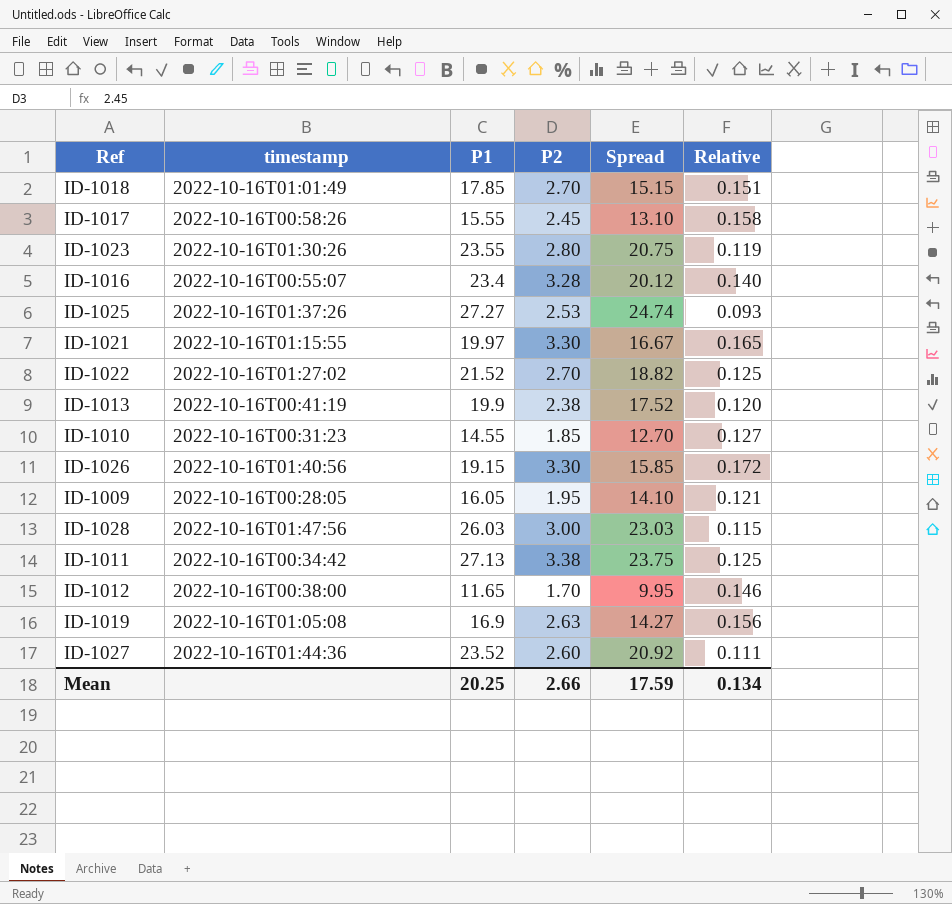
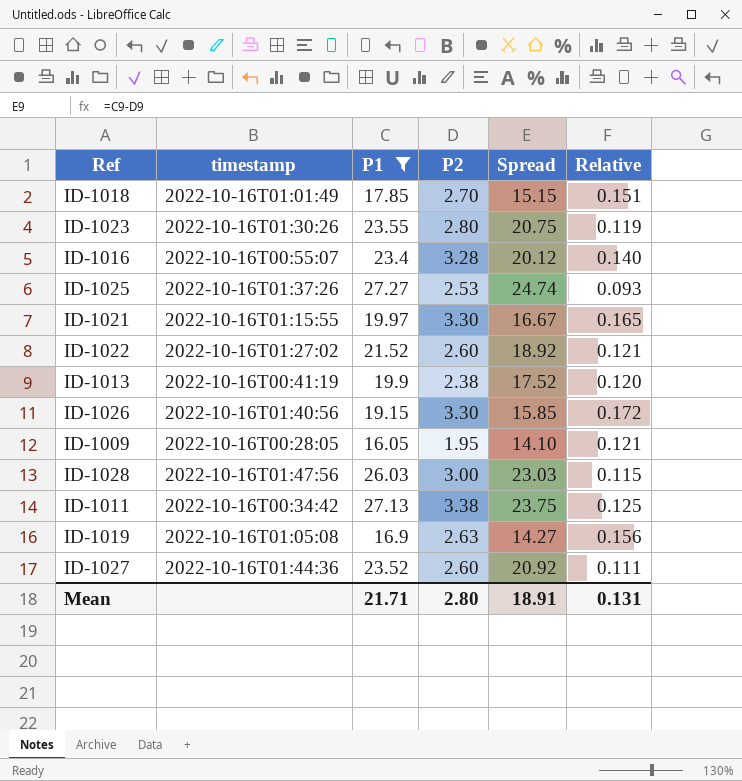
filter: none -> P1 >= 16.05
ID-1022 | P2: 2.70 -> 2.60
ID-1022 | Spread: 18.82 -> 18.92
ID-1022 | Relative: 0.125 -> 0.121
Mean | P1: 20.25 -> 21.71
Mean | P2: 2.66 -> 2.80
Mean | Spread: 17.59 -> 18.91
Mean | Relative: 0.134 -> 0.131

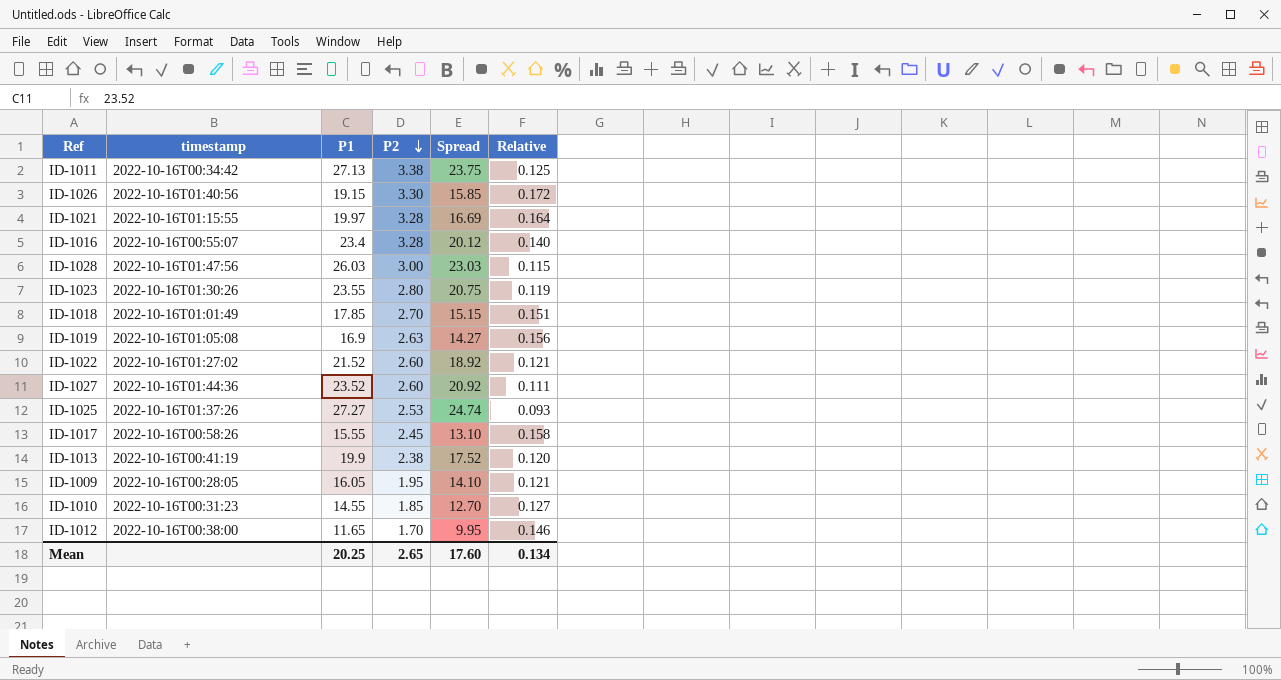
filter: P1 >= 16.05 -> none
row order: none -> P2 descending
ID-1021 | P2: 3.30 -> 3.28
ID-1021 | Spread: 16.67 -> 16.69
ID-1021 | Relative: 0.165 -> 0.164
Mean | P1: 21.71 -> 20.25
Mean | P2: 2.80 -> 2.65
Mean | Spread: 18.91 -> 17.60
Mean | Relative: 0.131 -> 0.134

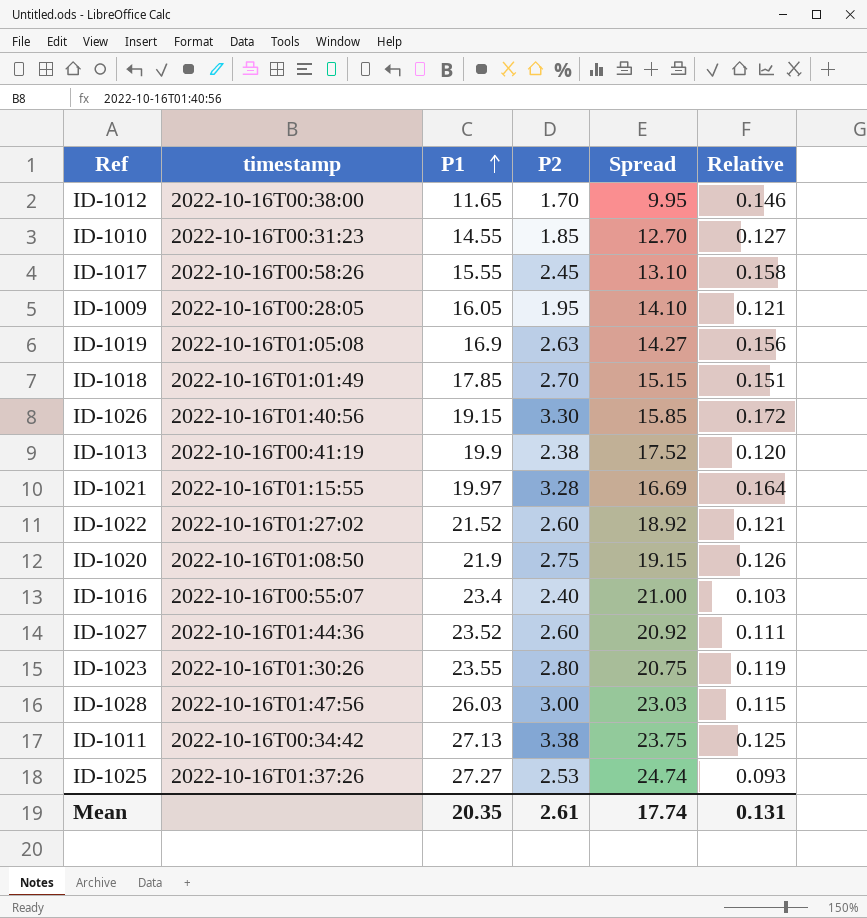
row order: P2 descending -> P1 ascending
row ID-1020: none -> 2022-10-16T01:08:50 | 21.9 | 2.75 | 19.15 | 0.126
ID-1016 | P2: 3.28 -> 2.40
ID-1016 | Spread: 20.12 -> 21.00
ID-1016 | Relative: 0.140 -> 0.103
Mean | P1: 20.25 -> 20.35
Mean | P2: 2.65 -> 2.61
Mean | Spread: 17.60 -> 17.74
Mean | Relative: 0.134 -> 0.131

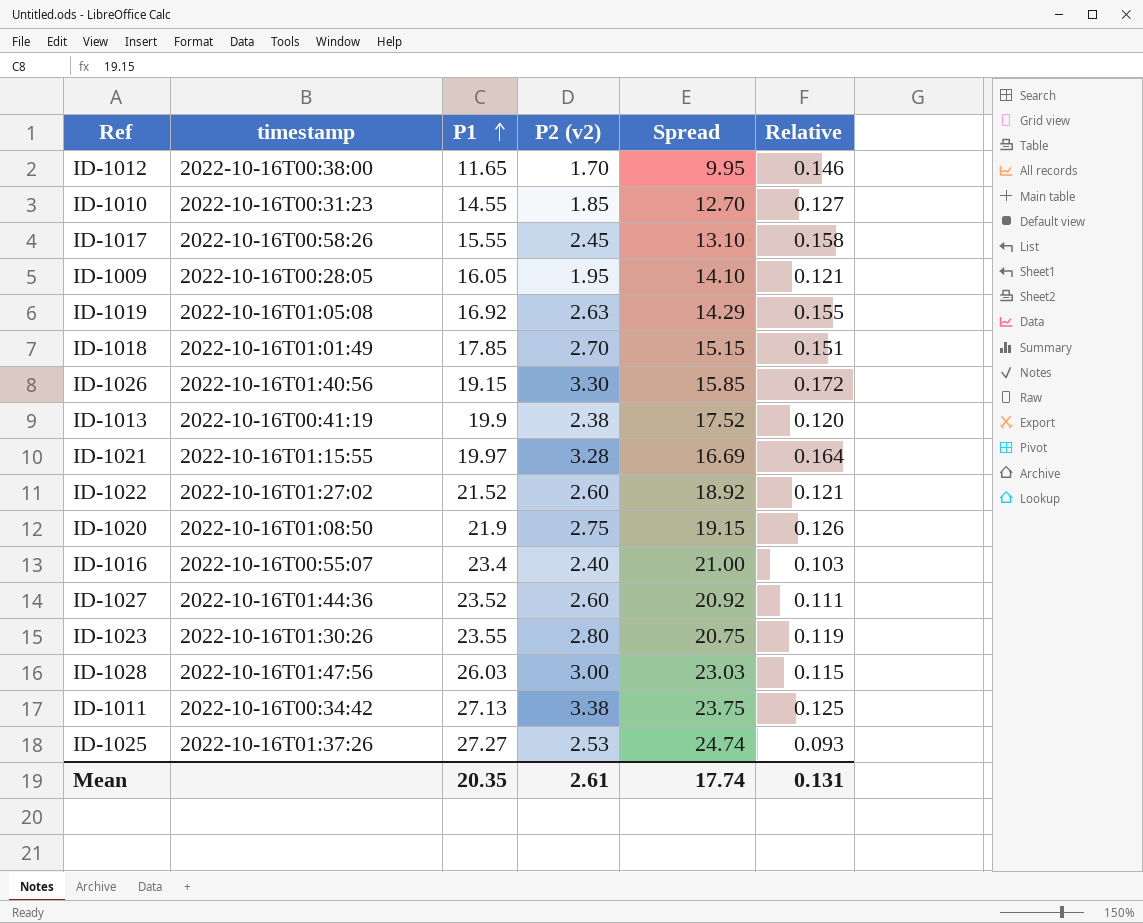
column name: P2 -> P2 (v2)
ID-1019 | P1: 16.9 -> 16.92
ID-1019 | Spread: 14.27 -> 14.29
ID-1019 | Relative: 0.156 -> 0.155

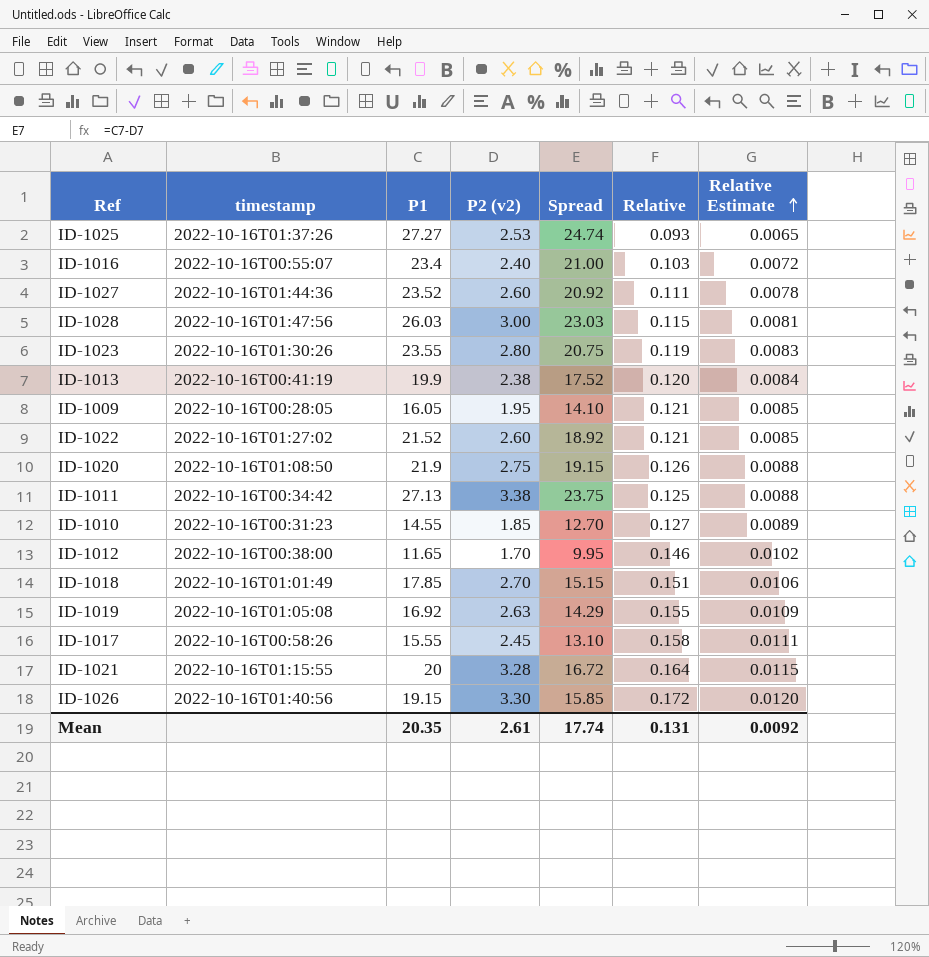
row order: P1 ascending -> Relative Estimate ascending
column Relative Estimate | formula: none -> [Relative] * 0.07
ID-1021 | P1: 19.97 -> 20
ID-1021 | Spread: 16.69 -> 16.72

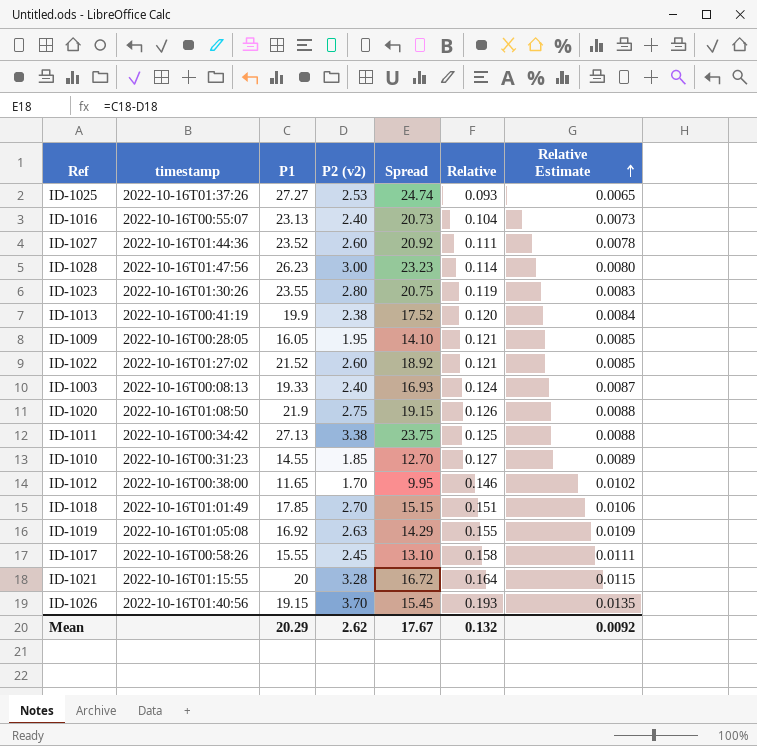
ID-1016 | P1: 23.4 -> 23.13
ID-1016 | Spread: 21.00 -> 20.73
ID-1016 | Relative: 0.103 -> 0.104
ID-1016 | Relative Estimate: 0.0072 -> 0.0073
ID-1028 | P1: 26.03 -> 26.23
ID-1028 | Spread: 23.03 -> 23.23
ID-1028 | Relative: 0.115 -> 0.114
ID-1028 | Relative Estimate: 0.0081 -> 0.0080
row ID-1003: none -> 2022-10-16T00:08:13 | 19.33 | 2.40 | 16.93 | 0.124 | 0.0087
ID-1026 | P2 (v2): 3.30 -> 3.70
ID-1026 | Spread: 15.85 -> 15.45
ID-1026 | Relative: 0.172 -> 0.193
ID-1026 | Relative Estimate: 0.0120 -> 0.0135
Mean | P1: 20.35 -> 20.29
Mean | P2 (v2): 2.61 -> 2.62
Mean | Spread: 17.74 -> 17.67
Mean | Relative: 0.131 -> 0.132

